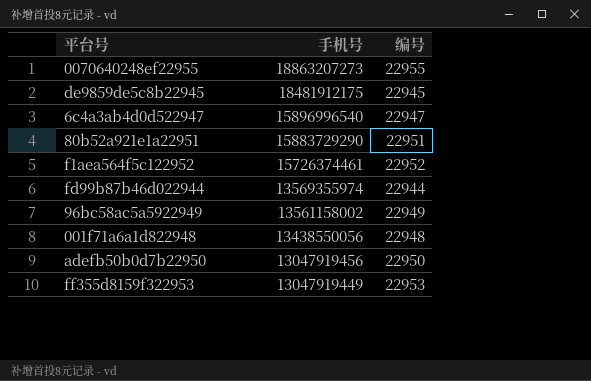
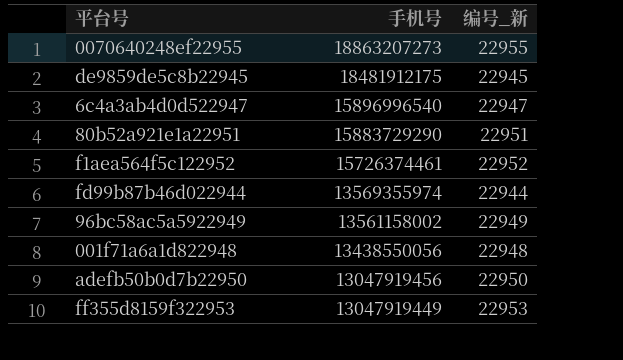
column name: 编号 -> 编号_新

